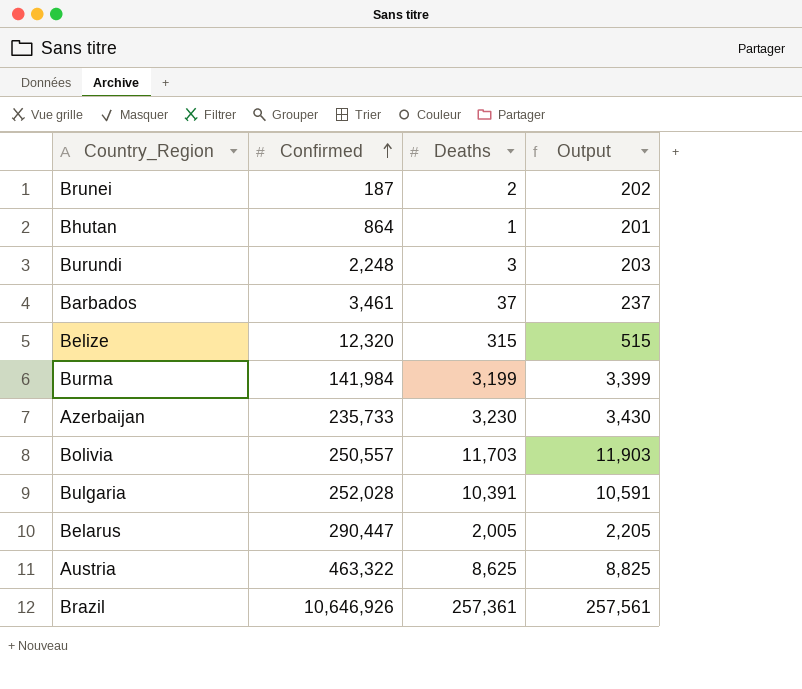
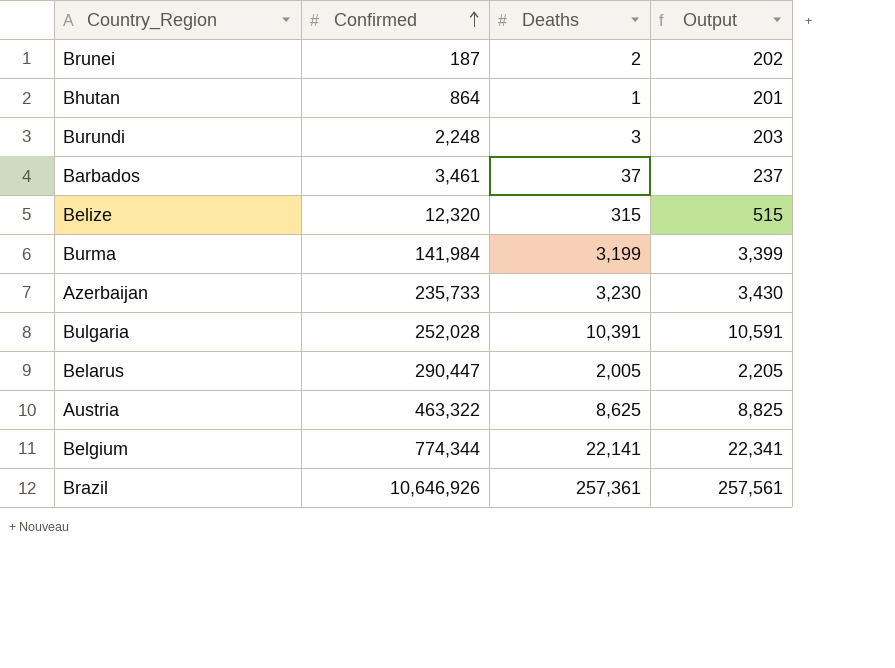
row Bolivia: 250,557 | 11,703 | 11,903 -> none
row Belgium: none -> 774,344 | 22,141 | 22,341

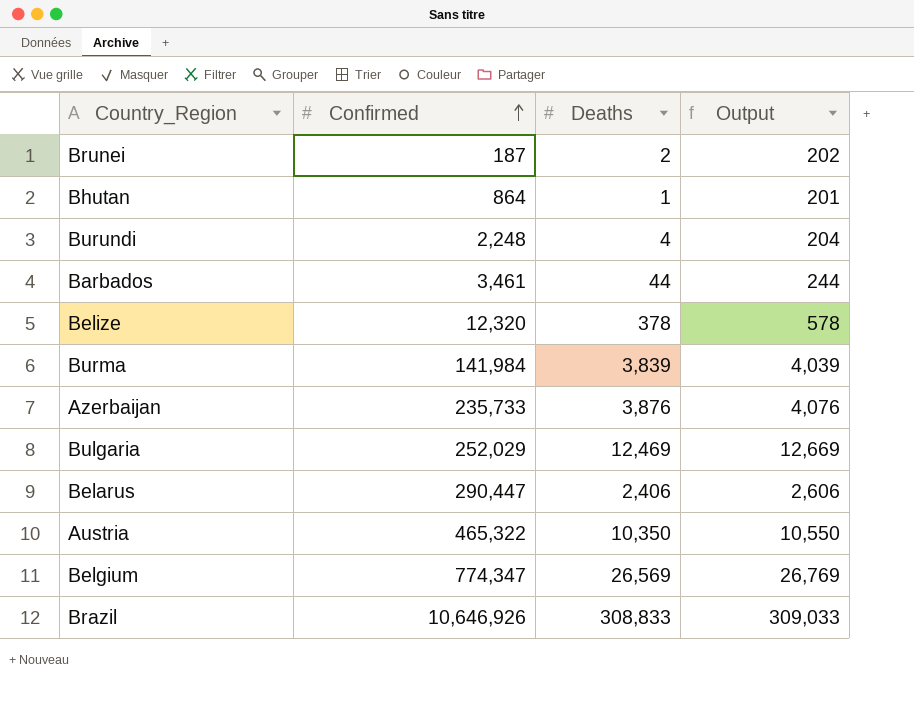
Burundi | Deaths: 3 -> 4
Burundi | Output: 203 -> 204
Barbados | Deaths: 37 -> 44
Barbados | Output: 237 -> 244
Belize | Deaths: 315 -> 378
Belize | Output: 515 -> 578
Burma | Deaths: 3,199 -> 3,839
Burma | Output: 3,399 -> 4,039
Azerbaijan | Deaths: 3,230 -> 3,876
Azerbaijan | Output: 3,430 -> 4,076
Bulgaria | Confirmed: 252,028 -> 252,029
Bulgaria | Deaths: 10,391 -> 12,469
Bulgaria | Output: 10,591 -> 12,669
Belarus | Deaths: 2,005 -> 2,406
Belarus | Output: 2,205 -> 2,606
Austria | Confirmed: 463,322 -> 465,322
Austria | Deaths: 8,625 -> 10,350
Austria | Output: 8,825 -> 10,550
Belgium | Confirmed: 774,344 -> 774,347
Belgium | Deaths: 22,141 -> 26,569
Belgium | Output: 22,341 -> 26,769
Brazil | Deaths: 257,361 -> 308,833
Brazil | Output: 257,561 -> 309,033

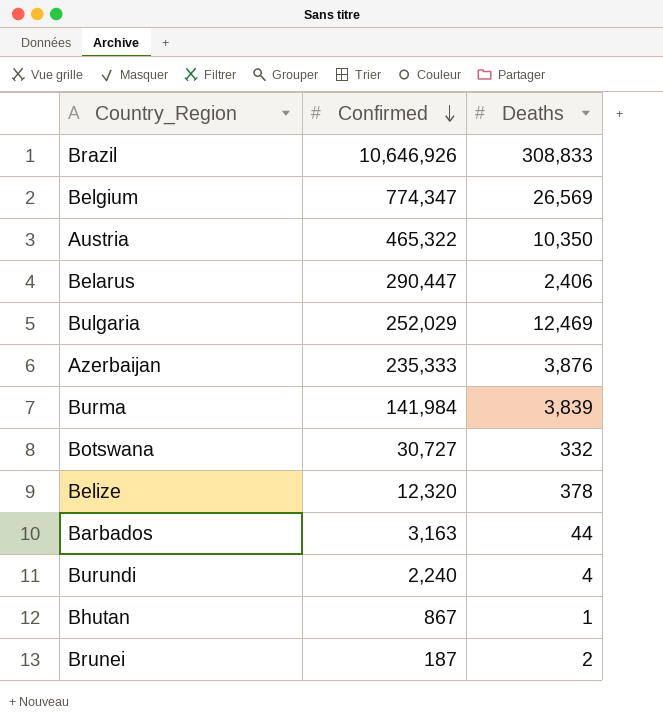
row order: Confirmed ascending -> Confirmed descending
column Output | formula: [Deaths] + 200 -> none
Azerbaijan | Confirmed: 235,733 -> 235,333
row Botswana: none -> 30,727 | 332
Barbados | Confirmed: 3,461 -> 3,163
Burundi | Confirmed: 2,248 -> 2,240
Bhutan | Confirmed: 864 -> 867

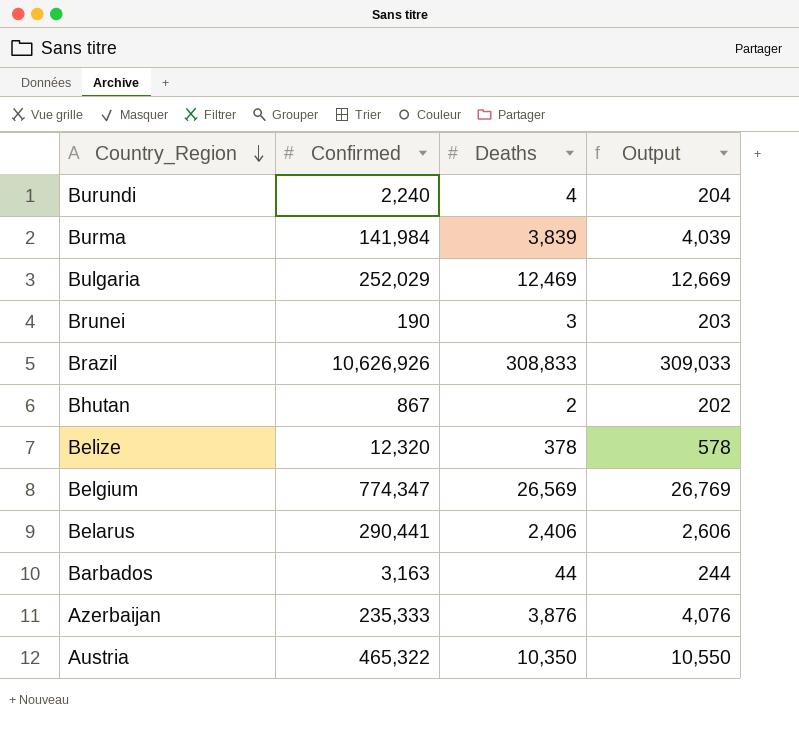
row order: Confirmed descending -> Country_Region descending
column Output | formula: none -> [Deaths] + 200
row Botswana: 30,727 | 332 -> none
Brunei | Confirmed: 187 -> 190
Brunei | Deaths: 2 -> 3
Brazil | Confirmed: 10,646,926 -> 10,626,926
Bhutan | Deaths: 1 -> 2
Belarus | Confirmed: 290,447 -> 290,441

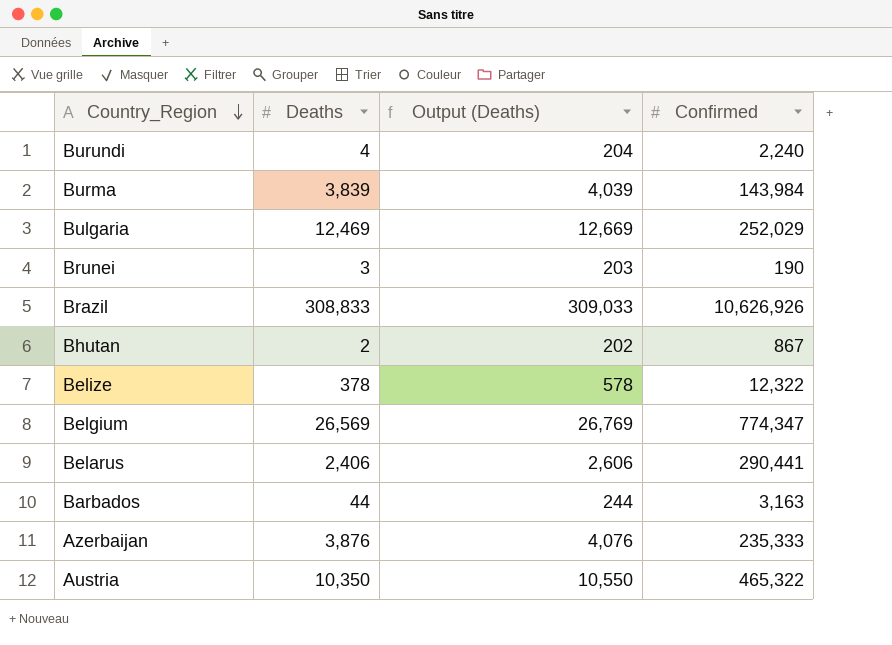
column name: Output -> Output (Deaths)
column Confirmed | position: 2 -> 4
Burma | Confirmed: 141,984 -> 143,984
Belize | Confirmed: 12,320 -> 12,322

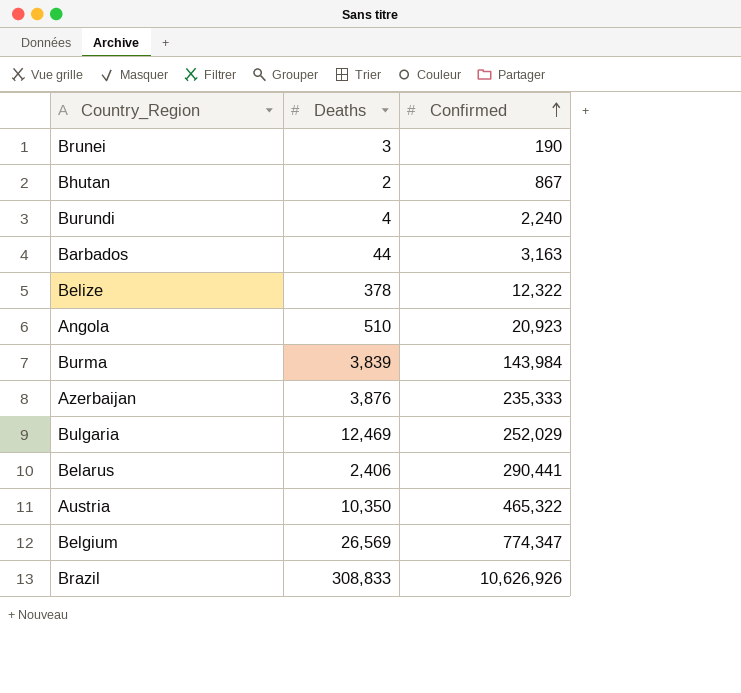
row order: Country_Region descending -> Confirmed ascending
column Output (Deaths) | formula: [Deaths] + 200 -> none
row Angola: none -> 510 | 20,923

